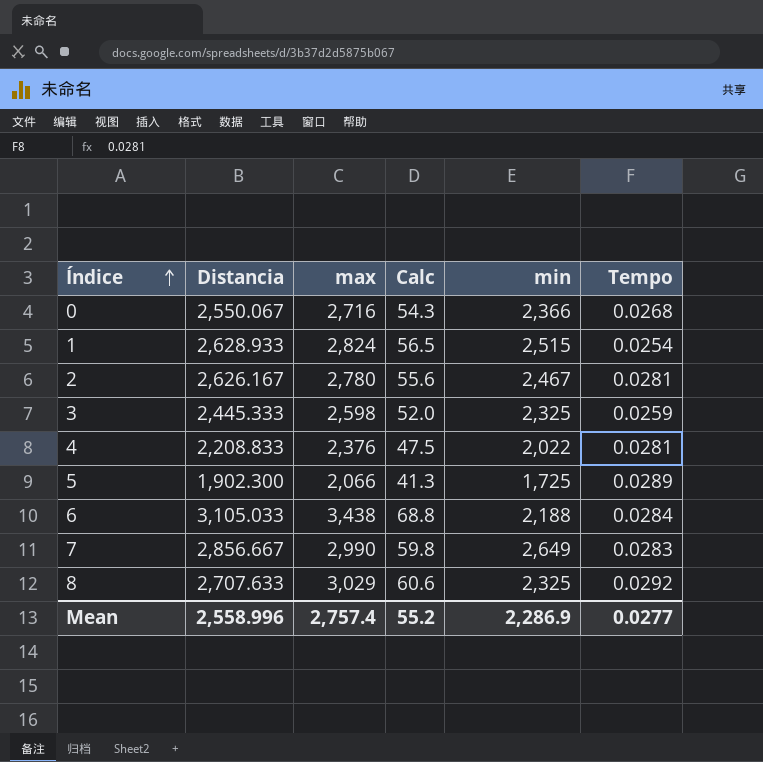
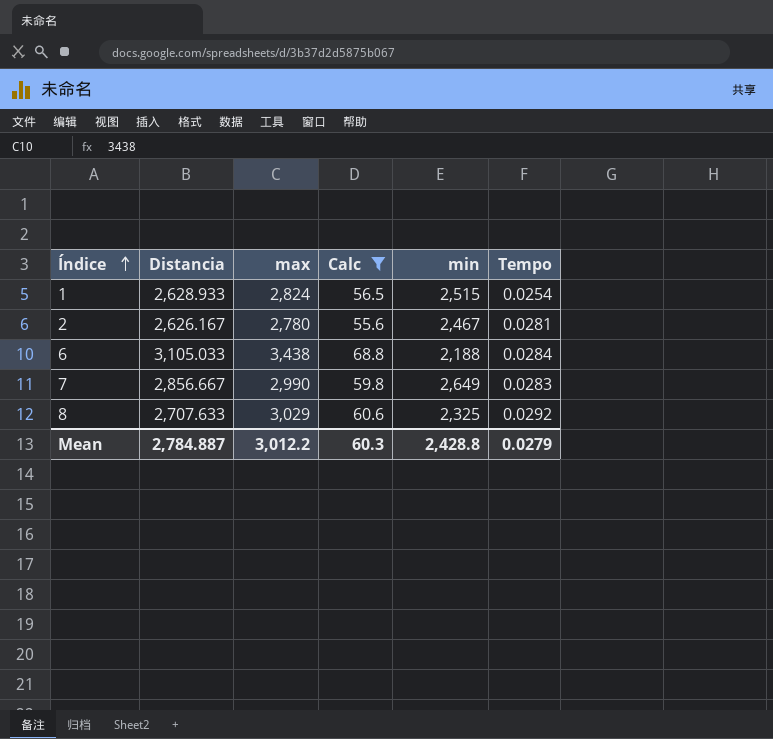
filter: none -> Calc >= 55.6
Mean | Distancia: 2,558.996 -> 2,784.887
Mean | max: 2,757.4 -> 3,012.2
Mean | Calc: 55.2 -> 60.3
Mean | min: 2,286.9 -> 2,428.8
Mean | Tempo: 0.0277 -> 0.0279

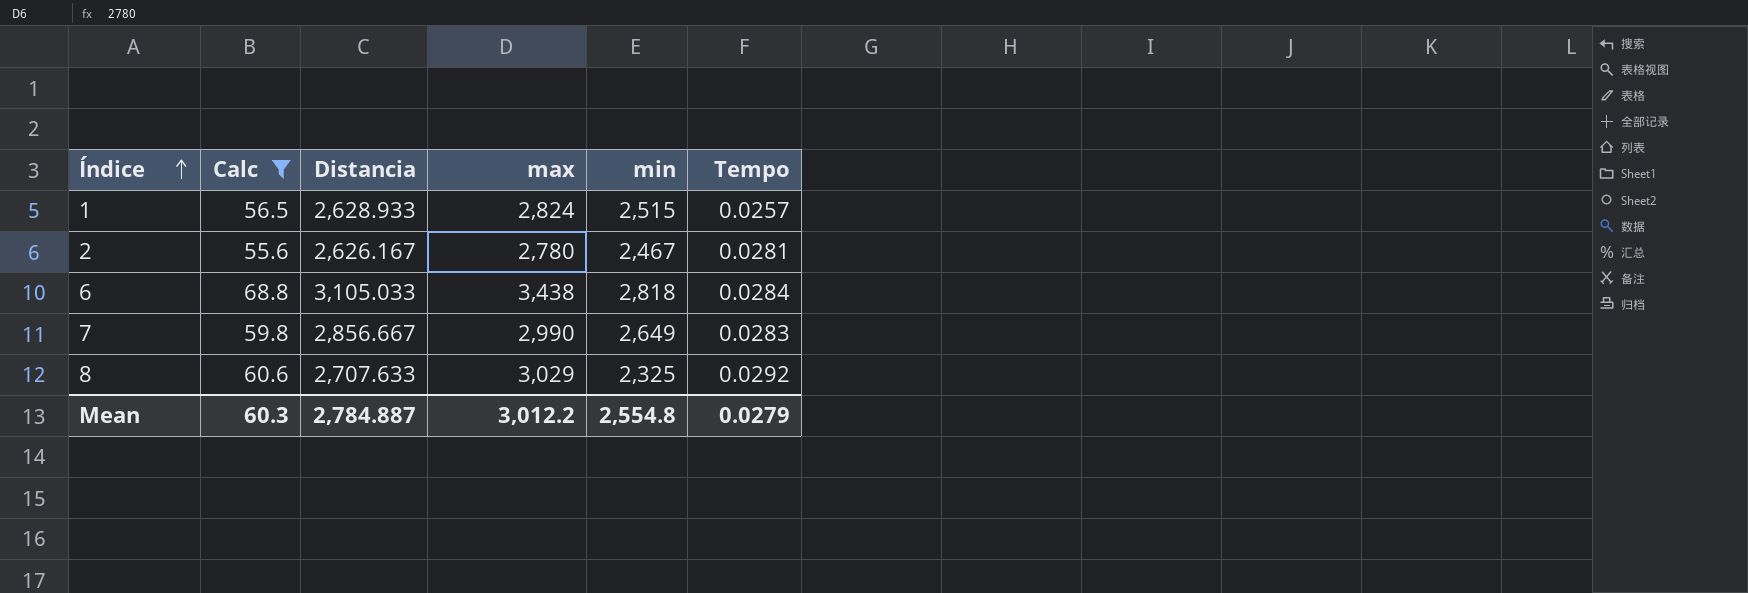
column Calc | position: 4 -> 2
1 | Tempo: 0.0254 -> 0.0257
6 | min: 2,188 -> 2,818
Mean | min: 2,428.8 -> 2,554.8

